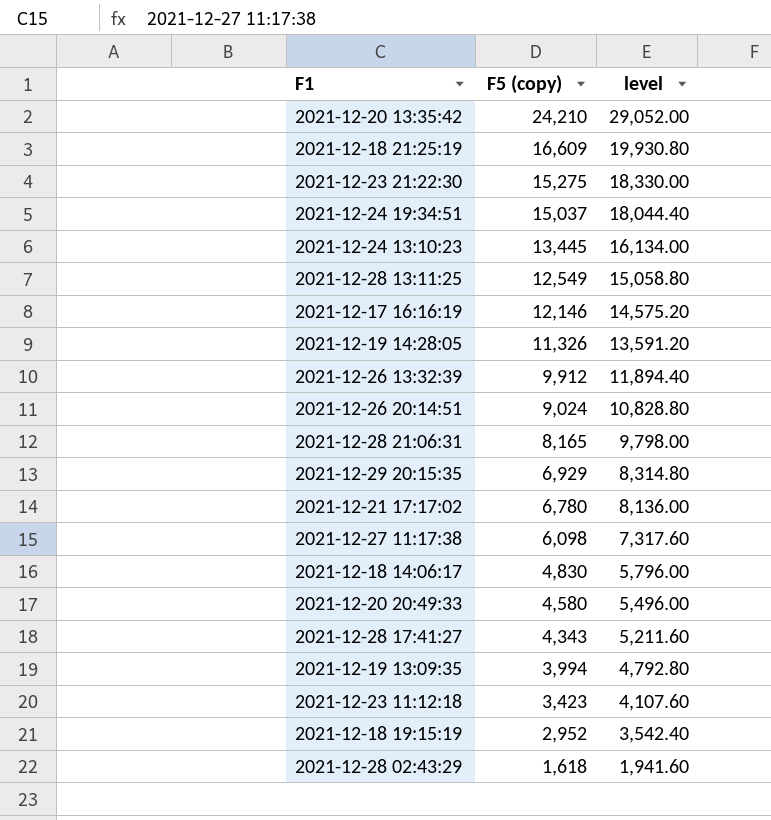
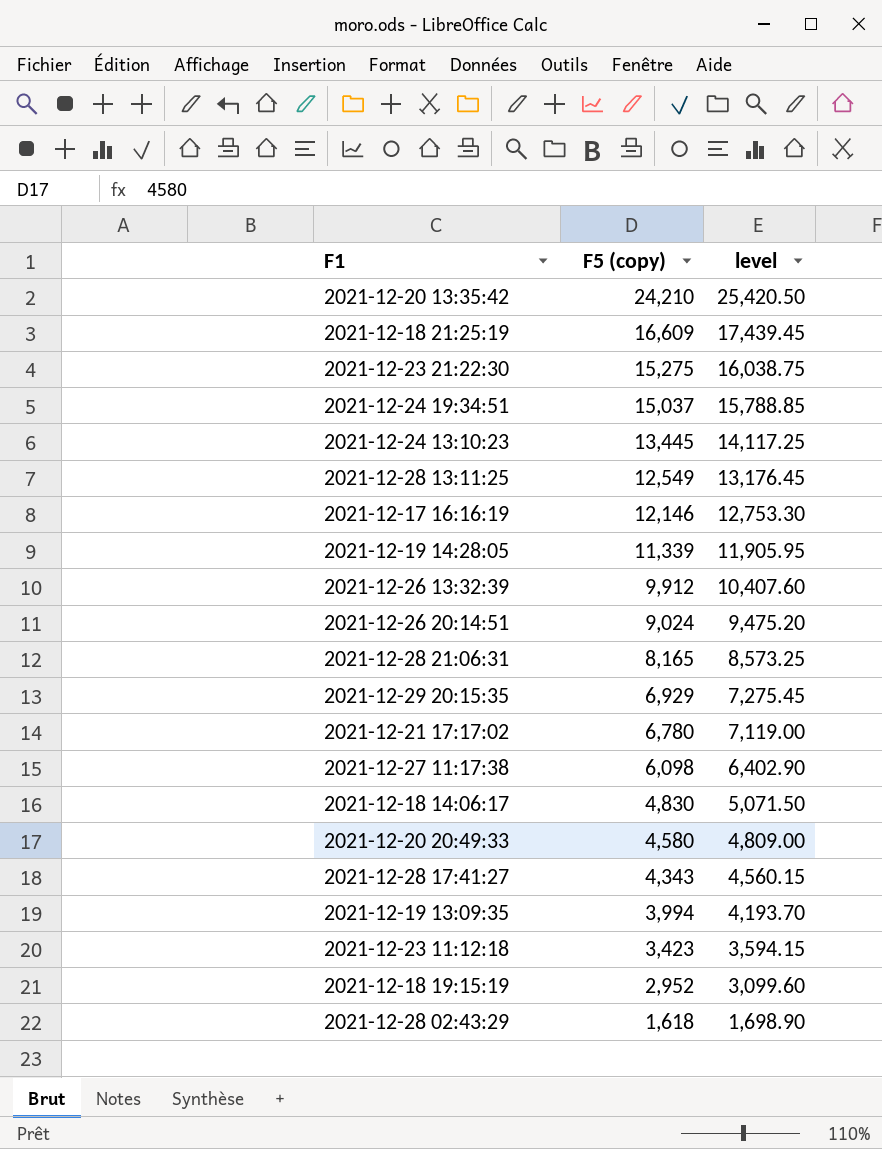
column level | formula: [F5 (copy)] * 1.2 -> [F5 (copy)] * 1.05
2021-12-19 14:28:05 | F5 (copy): 11,326 -> 11,339

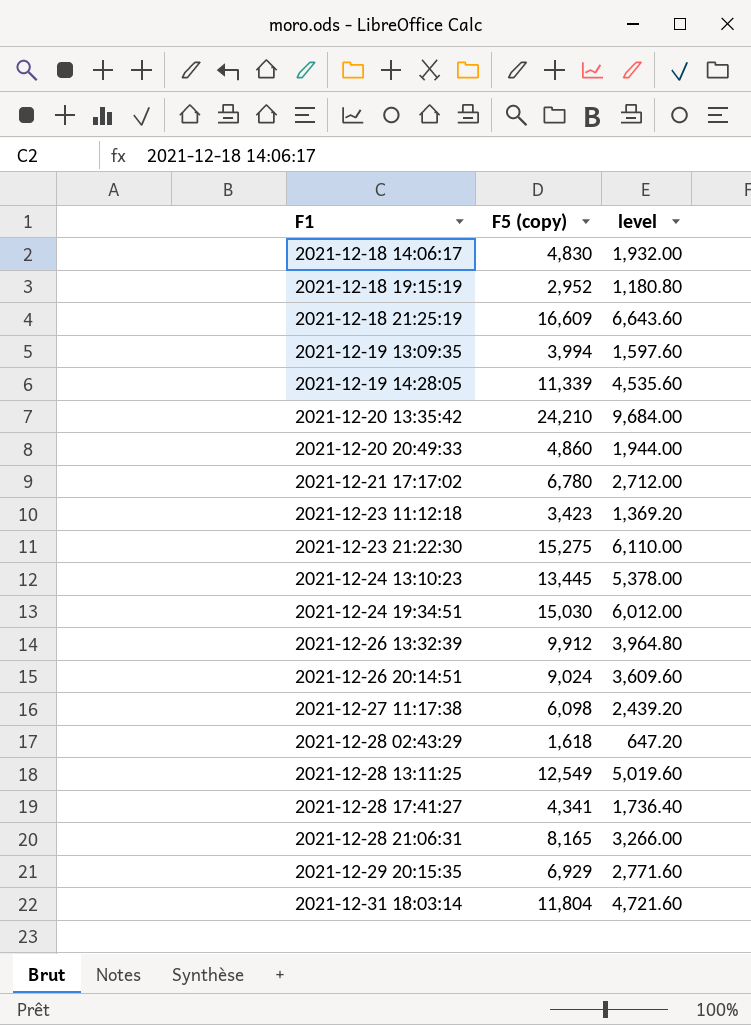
row order: F5 (copy) descending -> F1 ascending
column level | formula: [F5 (copy)] * 1.05 -> [F5 (copy)] * 0.4
row 2021-12-17 16:16:19: 12,146 | 12,753.30 -> none
2021-12-20 20:49:33 | F5 (copy): 4,580 -> 4,860
2021-12-24 19:34:51 | F5 (copy): 15,037 -> 15,030
2021-12-28 17:41:27 | F5 (copy): 4,343 -> 4,341
row 2021-12-31 18:03:14: none -> 11,804 | 4,721.60

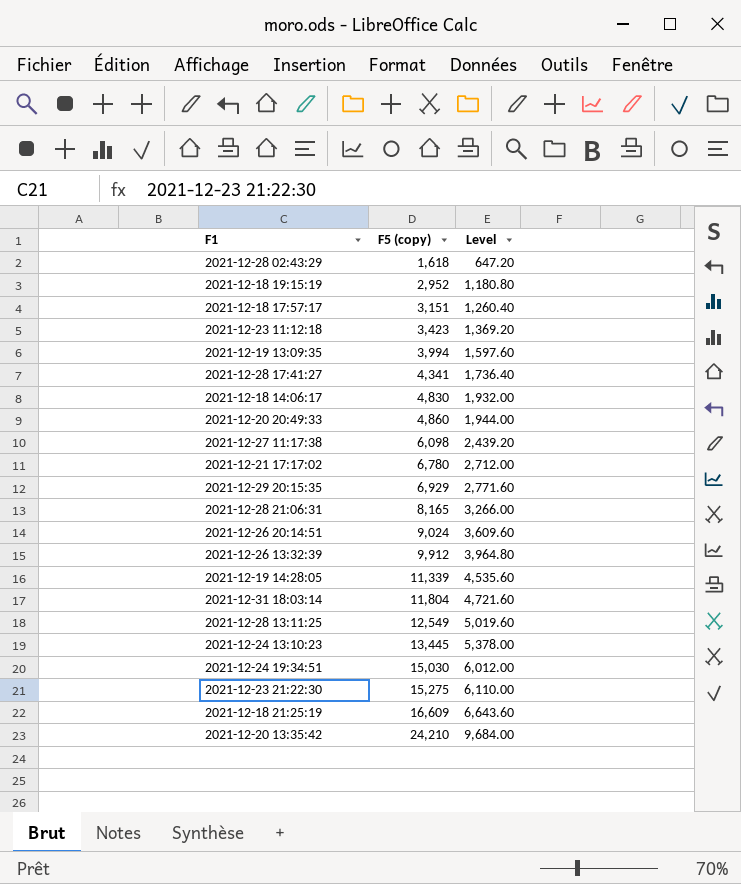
row order: F1 ascending -> F5 (copy) ascending
column name: level -> Level
row 2021-12-18 17:57:17: none -> 3,151 | 1,260.40

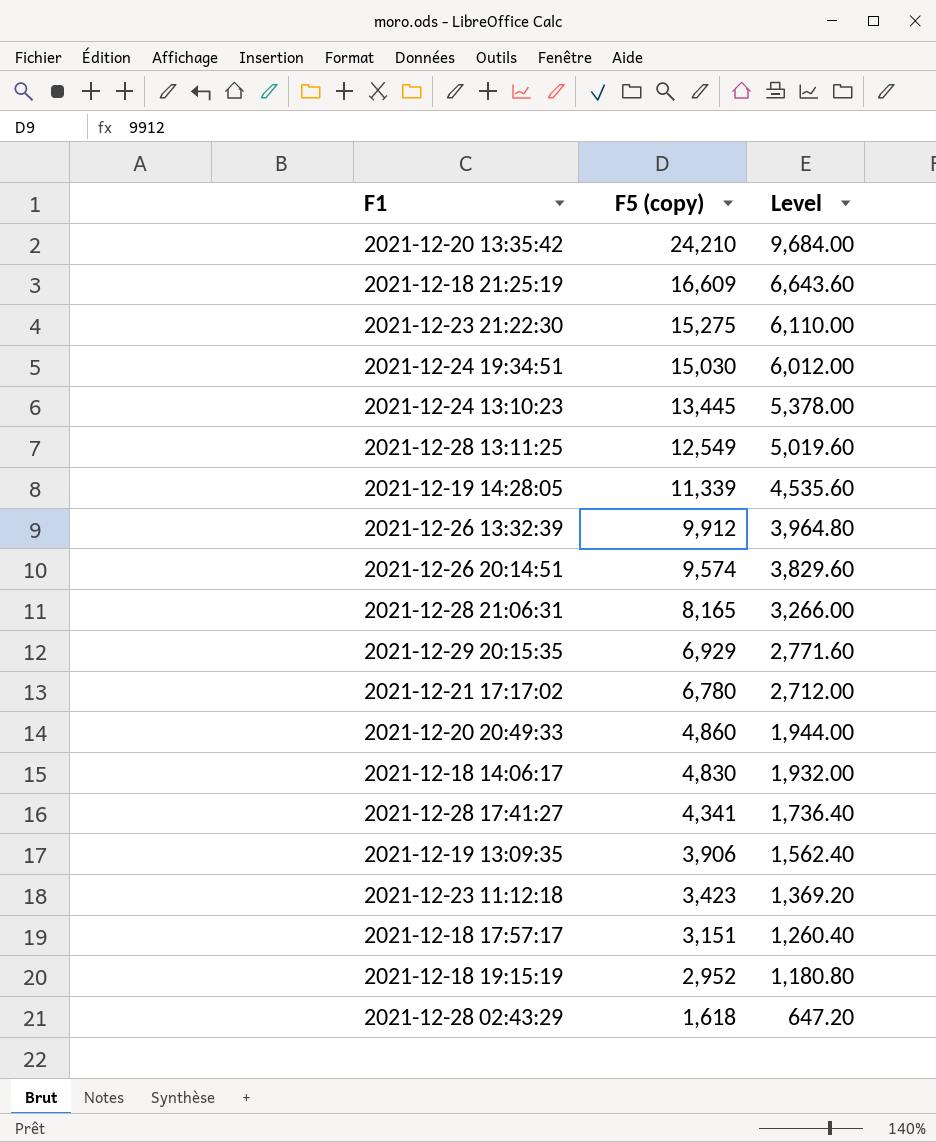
row order: F5 (copy) ascending -> F5 (copy) descending
row 2021-12-27 11:17:38: 6,098 | 2,439.20 -> none
row 2021-12-31 18:03:14: 11,804 | 4,721.60 -> none
2021-12-26 20:14:51 | F5 (copy): 9,024 -> 9,574
2021-12-26 20:14:51 | Level: 3,609.60 -> 3,829.60
2021-12-19 13:09:35 | F5 (copy): 3,994 -> 3,906
2021-12-19 13:09:35 | Level: 1,597.60 -> 1,562.40

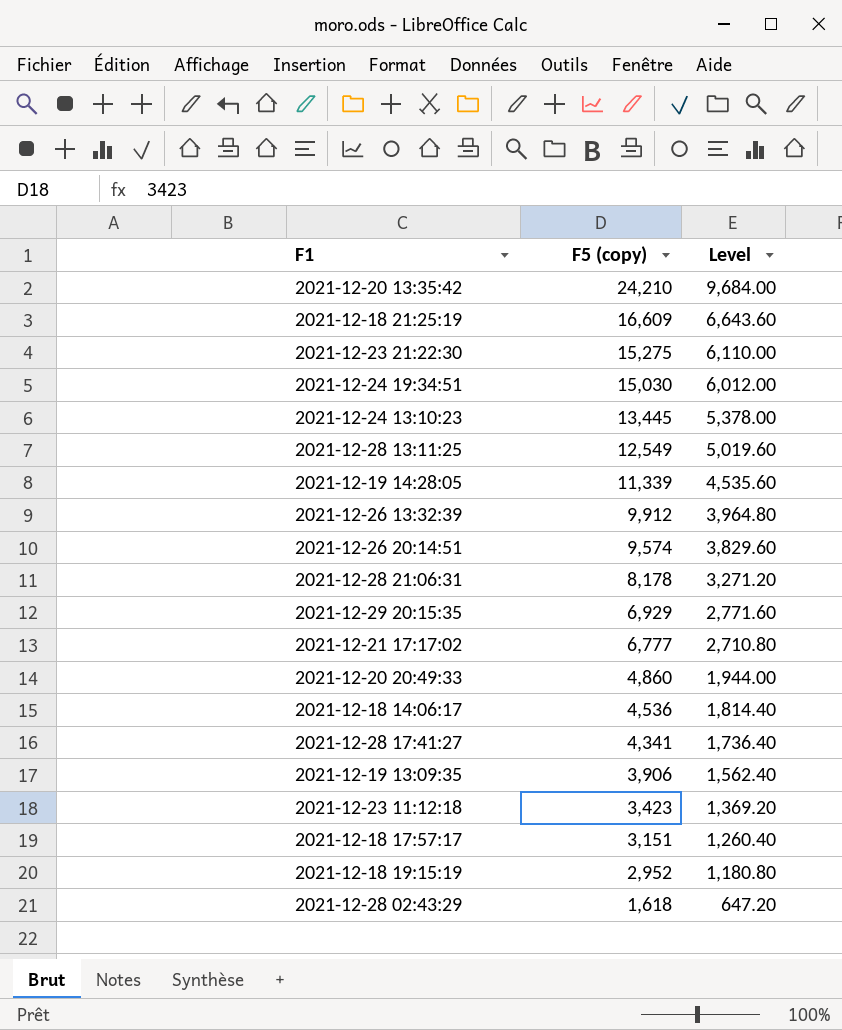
2021-12-28 21:06:31 | F5 (copy): 8,165 -> 8,178
2021-12-28 21:06:31 | Level: 3,266.00 -> 3,271.20
2021-12-21 17:17:02 | F5 (copy): 6,780 -> 6,777
2021-12-21 17:17:02 | Level: 2,712.00 -> 2,710.80
2021-12-18 14:06:17 | F5 (copy): 4,830 -> 4,536
2021-12-18 14:06:17 | Level: 1,932.00 -> 1,814.40

